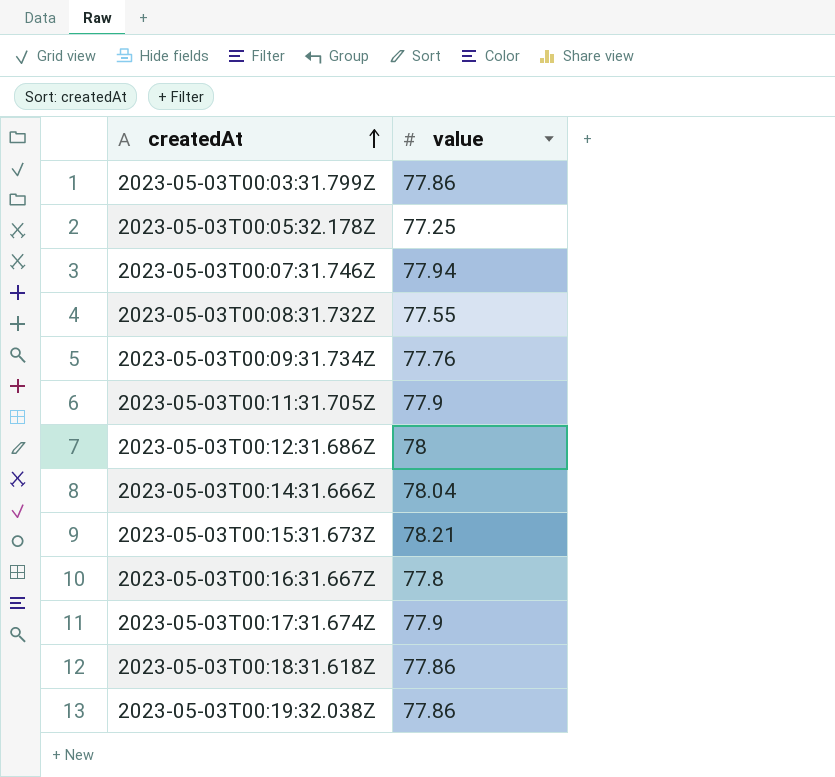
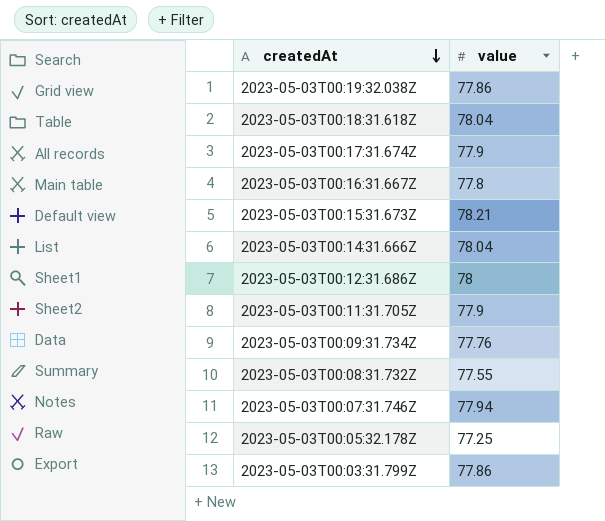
row order: createdAt ascending -> createdAt descending
2023-05-03T00:18:31.618Z | value: 77.86 -> 78.04

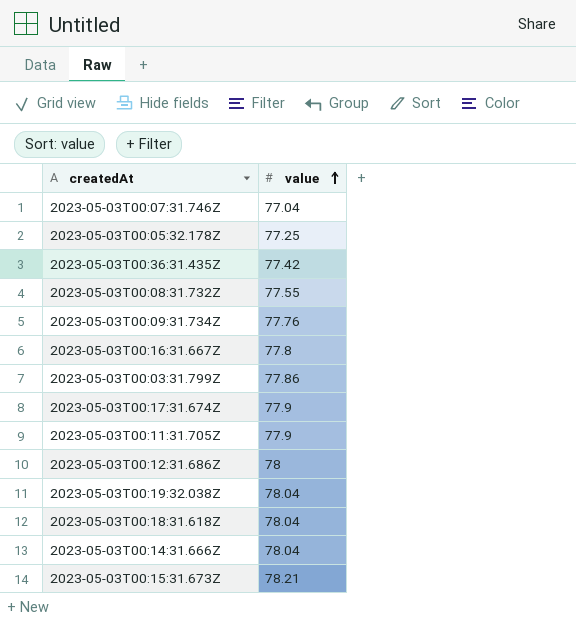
row order: createdAt descending -> value ascending
2023-05-03T00:07:31.746Z | value: 77.94 -> 77.04
row 2023-05-03T00:36:31.435Z: none -> 77.42
2023-05-03T00:19:32.038Z | value: 77.86 -> 78.04

